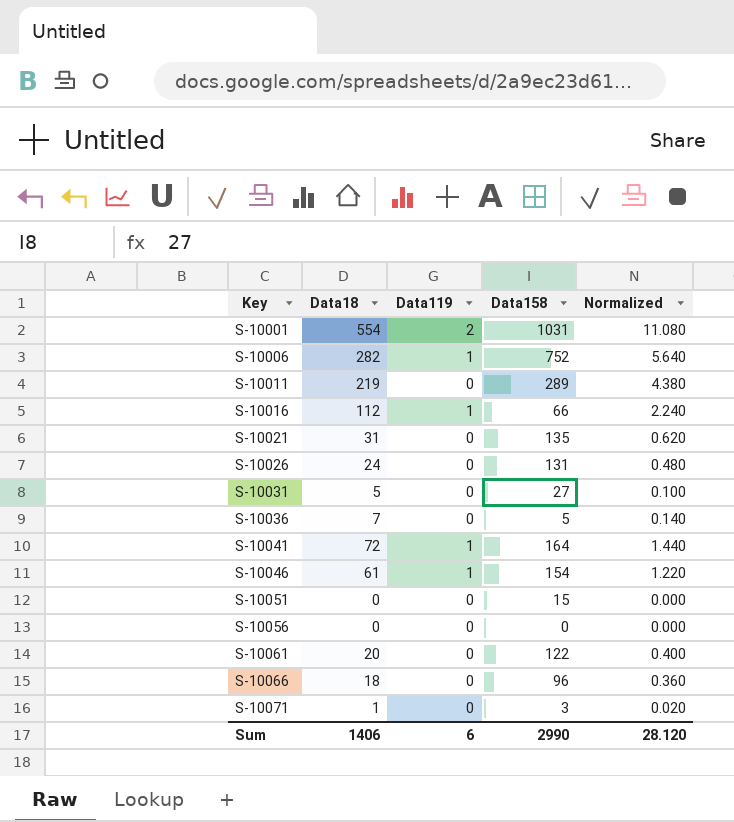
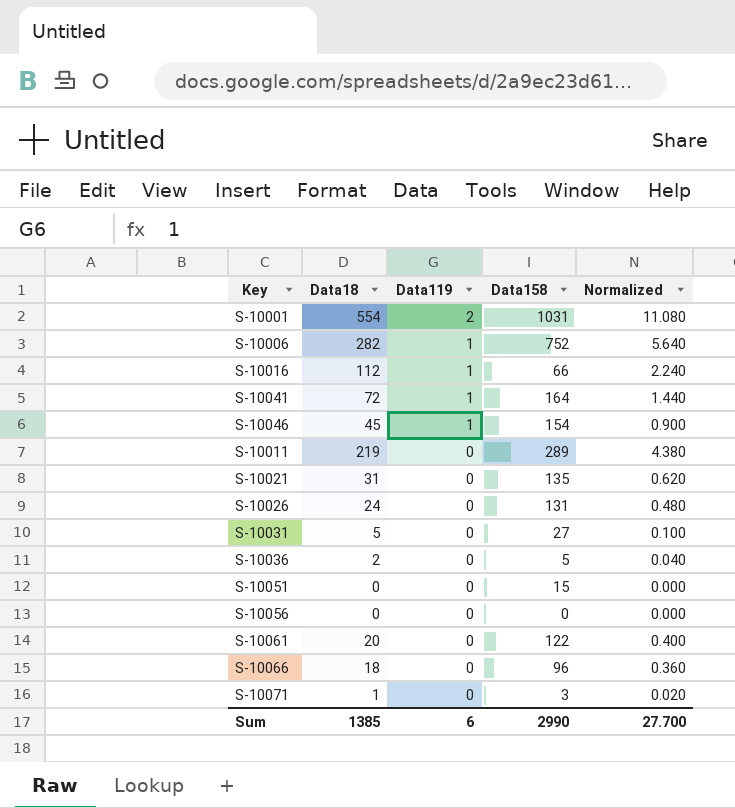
row order: Key ascending -> Data119 descending
S-10046 | Data18: 61 -> 45
S-10046 | Normalized: 1.220 -> 0.900
S-10036 | Data18: 7 -> 2
S-10036 | Normalized: 0.140 -> 0.040
Sum | Data18: 1406 -> 1385
Sum | Normalized: 28.120 -> 27.700

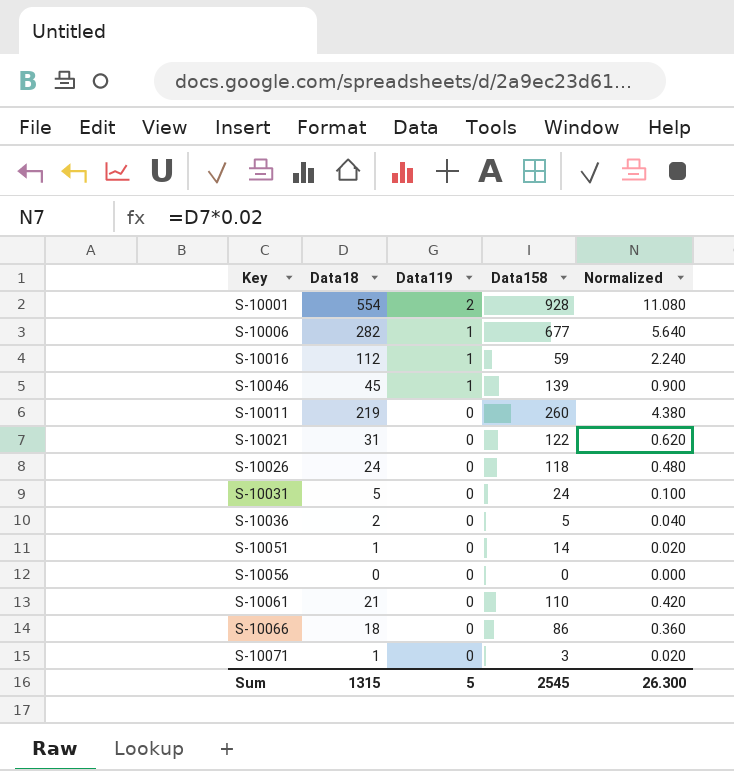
row S-10041: 72 | 1 | 164 | 1.440 -> none
S-10001 | Data158: 1031 -> 928
S-10006 | Data158: 752 -> 677
S-10016 | Data158: 66 -> 59
S-10046 | Data158: 154 -> 139
S-10011 | Data158: 289 -> 260
S-10021 | Data158: 135 -> 122
S-10026 | Data158: 131 -> 118
S-10031 | Data158: 27 -> 24
S-10051 | Data18: 0 -> 1
S-10051 | Data158: 15 -> 14
S-10051 | Normalized: 0.000 -> 0.020
S-10061 | Data18: 20 -> 21
S-10061 | Data158: 122 -> 110
S-10061 | Normalized: 0.400 -> 0.420
S-10066 | Data158: 96 -> 86
Sum | Data18: 1385 -> 1315
Sum | Data119: 6 -> 5
Sum | Data158: 2990 -> 2545
Sum | Normalized: 27.700 -> 26.300

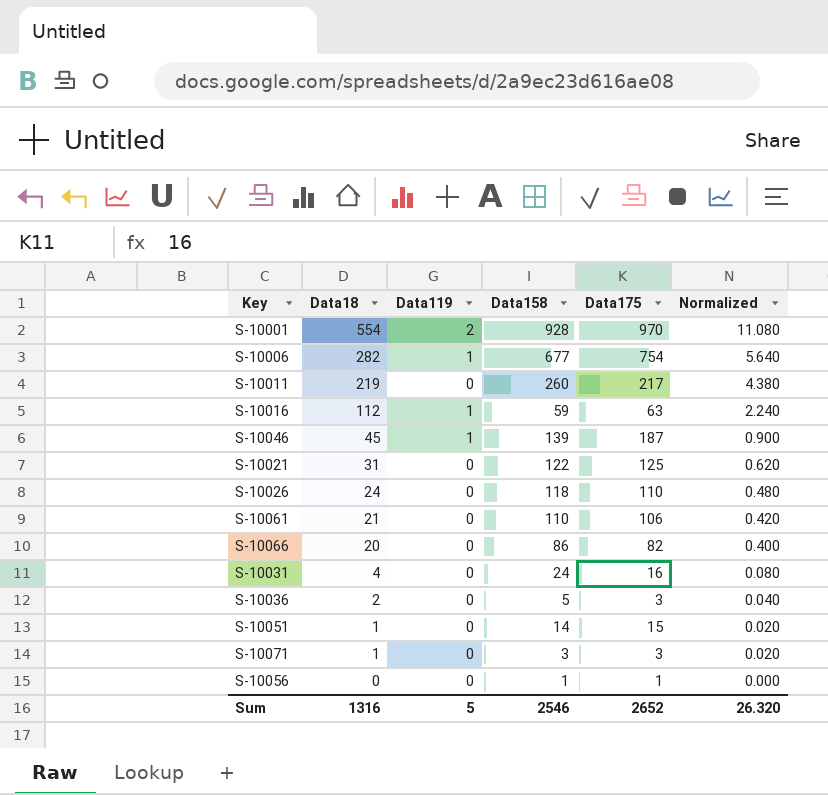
row order: Data119 descending -> Data18 descending
column Data175 | position: none -> 5
S-10066 | Data18: 18 -> 20
S-10066 | Normalized: 0.360 -> 0.400
S-10031 | Data18: 5 -> 4
S-10031 | Normalized: 0.100 -> 0.080
S-10056 | Data158: 0 -> 1
Sum | Data18: 1315 -> 1316
Sum | Data158: 2545 -> 2546
Sum | Normalized: 26.300 -> 26.320

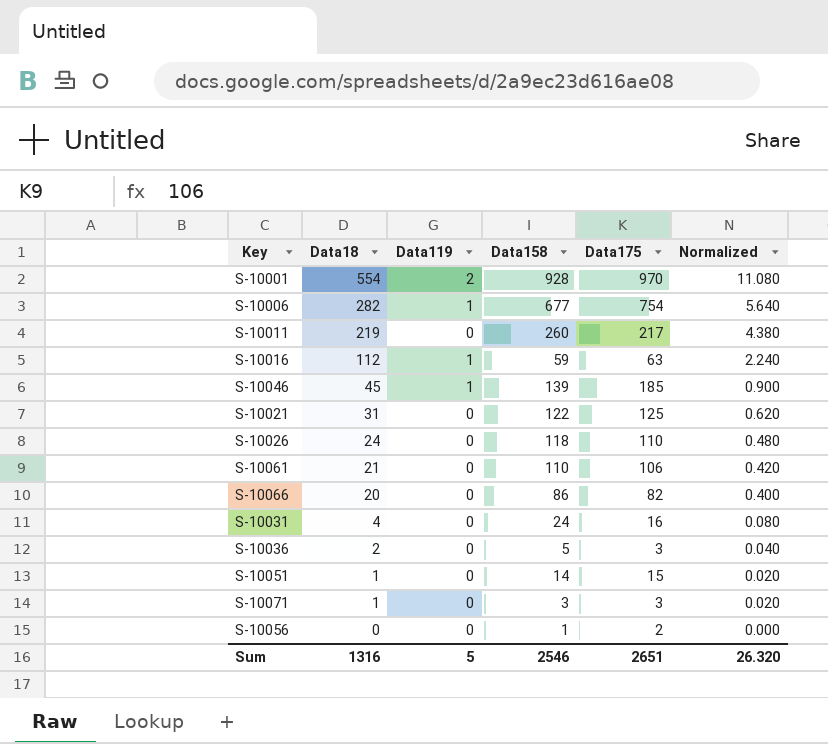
S-10046 | Data175: 187 -> 185
S-10056 | Data175: 1 -> 2
Sum | Data175: 2652 -> 2651

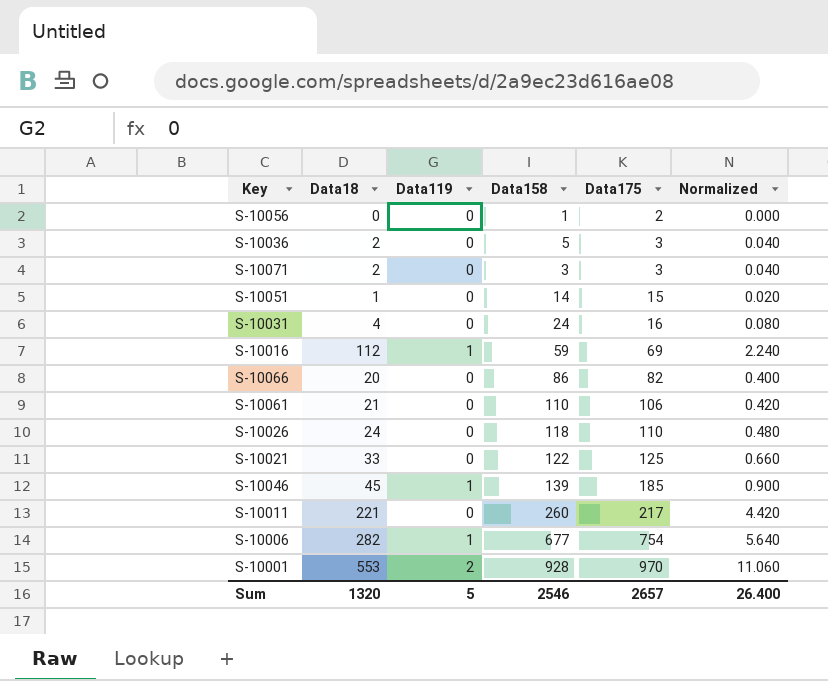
row order: Data18 descending -> Data175 ascending
S-10071 | Data18: 1 -> 2
S-10071 | Normalized: 0.020 -> 0.040
S-10016 | Data175: 63 -> 69
S-10021 | Data18: 31 -> 33
S-10021 | Normalized: 0.620 -> 0.660
S-10011 | Data18: 219 -> 221
S-10011 | Normalized: 4.380 -> 4.420
S-10001 | Data18: 554 -> 553
S-10001 | Normalized: 11.080 -> 11.060
Sum | Data18: 1316 -> 1320
Sum | Data175: 2651 -> 2657
Sum | Normalized: 26.320 -> 26.400

